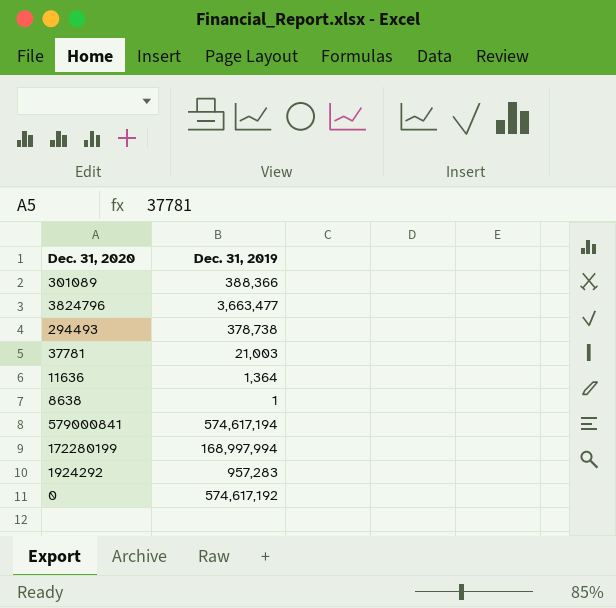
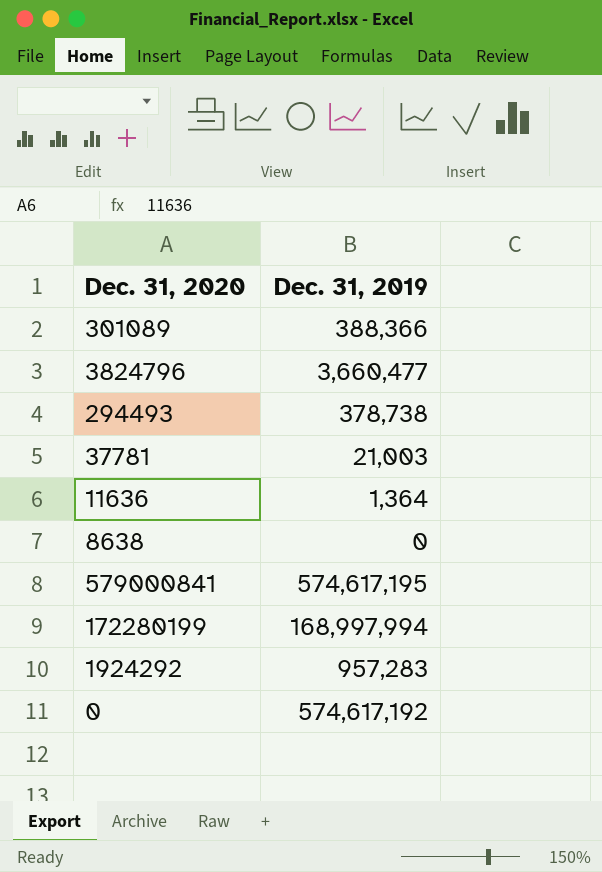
3824796 | Dec. 31, 2019: 3,663,477 -> 3,660,477
8638 | Dec. 31, 2019: 1 -> 0
579000841 | Dec. 31, 2019: 574,617,194 -> 574,617,195

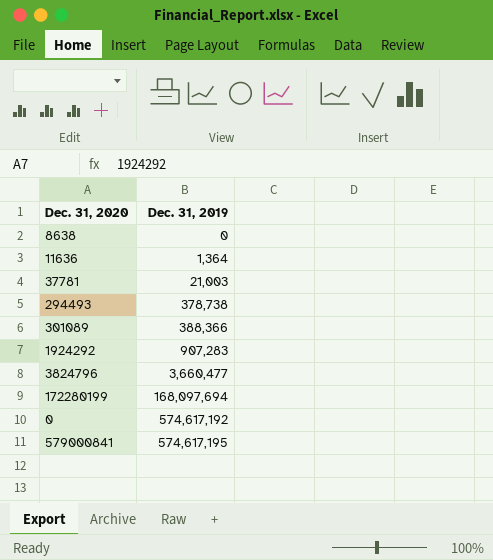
row order: none -> Dec. 31, 2019 ascending
1924292 | Dec. 31, 2019: 957,283 -> 907,283
172280199 | Dec. 31, 2019: 168,997,994 -> 168,097,694

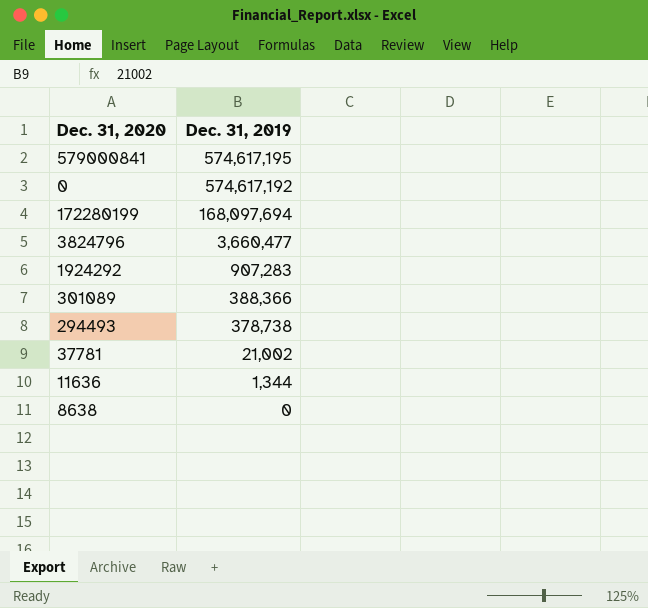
row order: Dec. 31, 2019 ascending -> Dec. 31, 2019 descending
37781 | Dec. 31, 2019: 21,003 -> 21,002
11636 | Dec. 31, 2019: 1,364 -> 1,344

